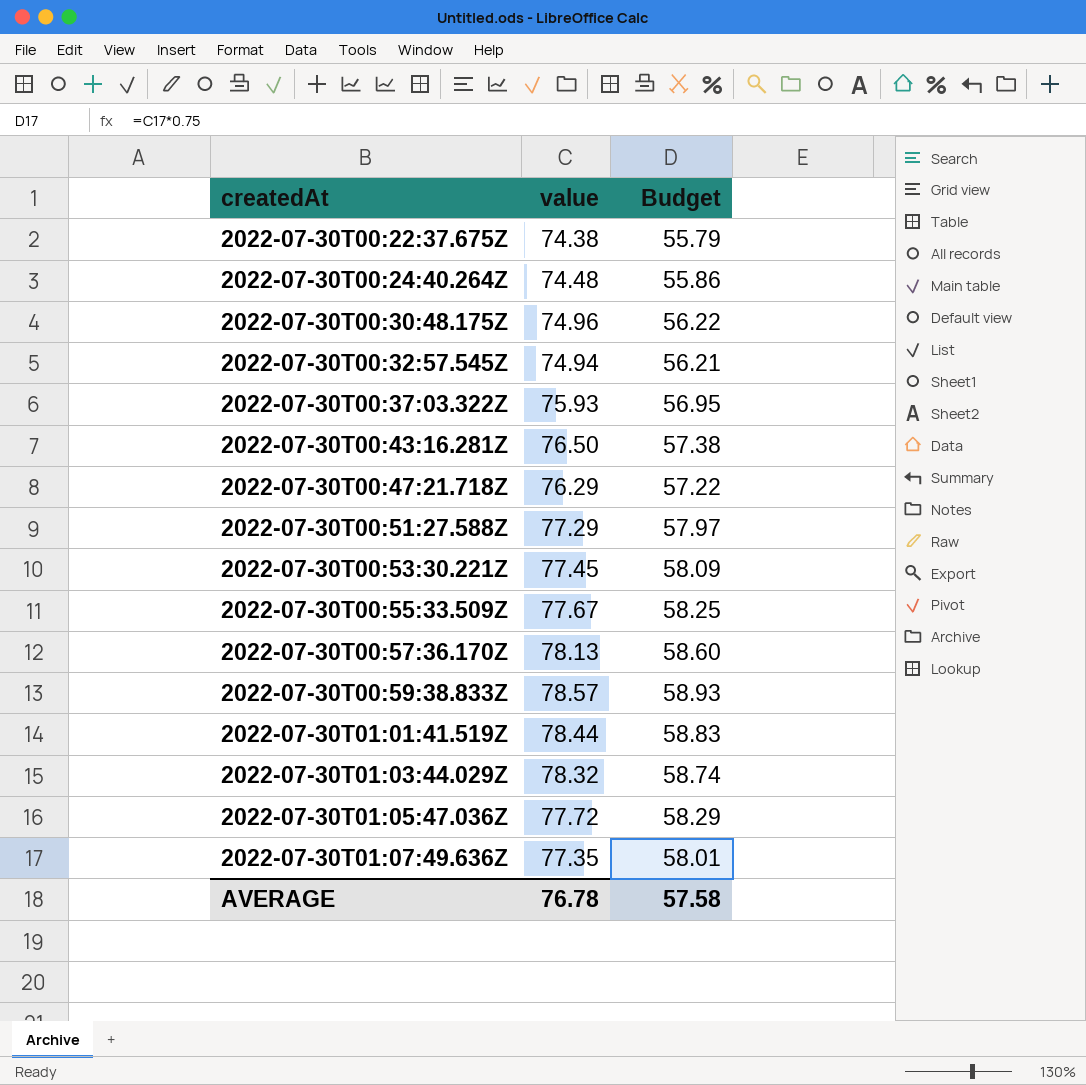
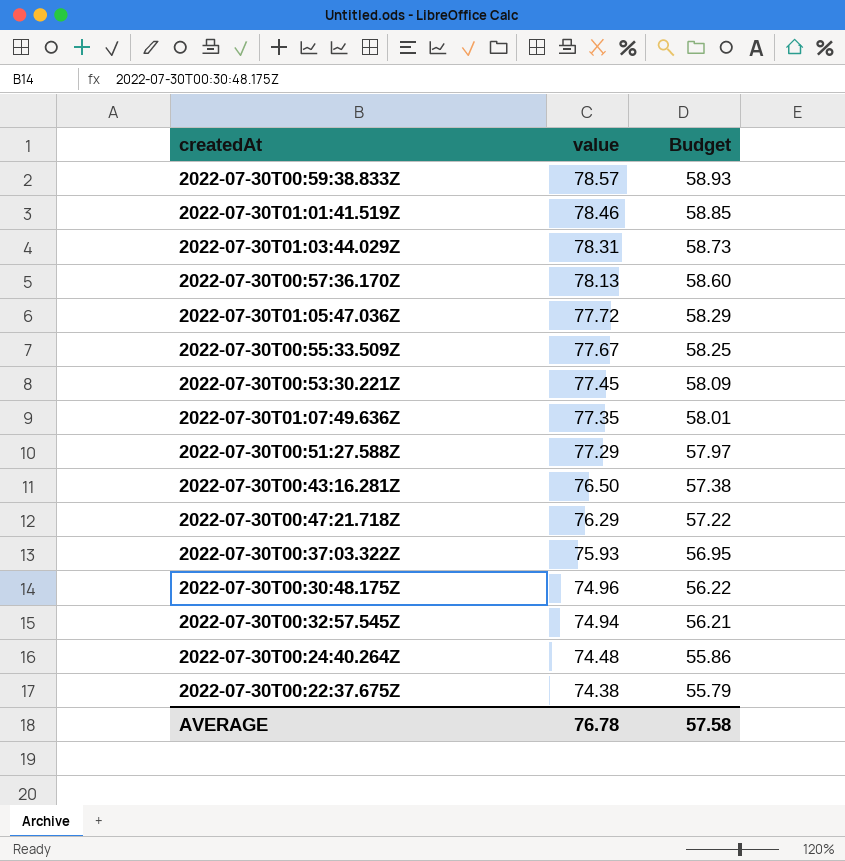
row order: createdAt ascending -> value descending
2022-07-30T01:01:41.519Z | value: 78.44 -> 78.46
2022-07-30T01:01:41.519Z | Budget: 58.83 -> 58.85
2022-07-30T01:03:44.029Z | value: 78.32 -> 78.31
2022-07-30T01:03:44.029Z | Budget: 58.74 -> 58.73

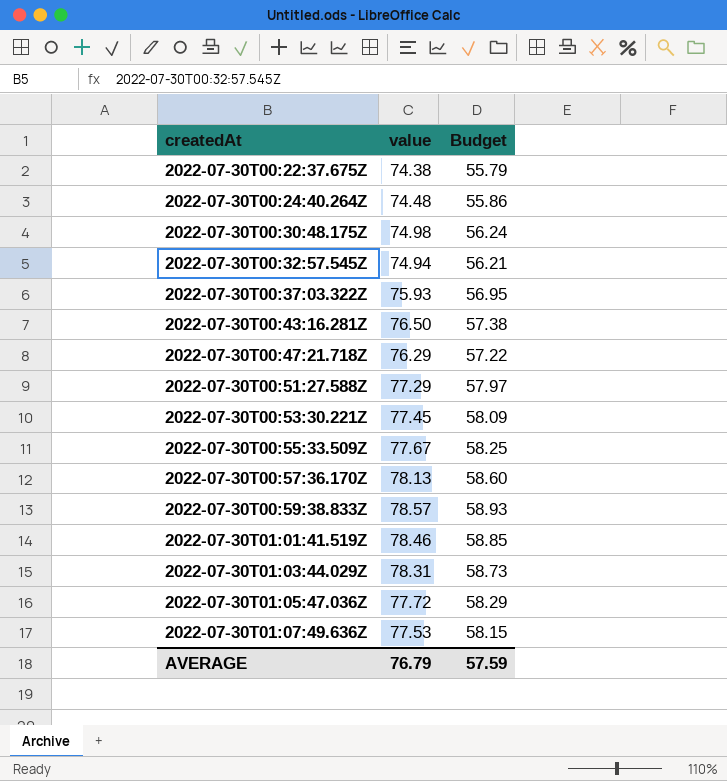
row order: value descending -> createdAt ascending
2022-07-30T00:30:48.175Z | value: 74.96 -> 74.98
2022-07-30T00:30:48.175Z | Budget: 56.22 -> 56.24
2022-07-30T01:07:49.636Z | value: 77.35 -> 77.53
2022-07-30T01:07:49.636Z | Budget: 58.01 -> 58.15
AVERAGE | value: 76.78 -> 76.79
AVERAGE | Budget: 57.58 -> 57.59

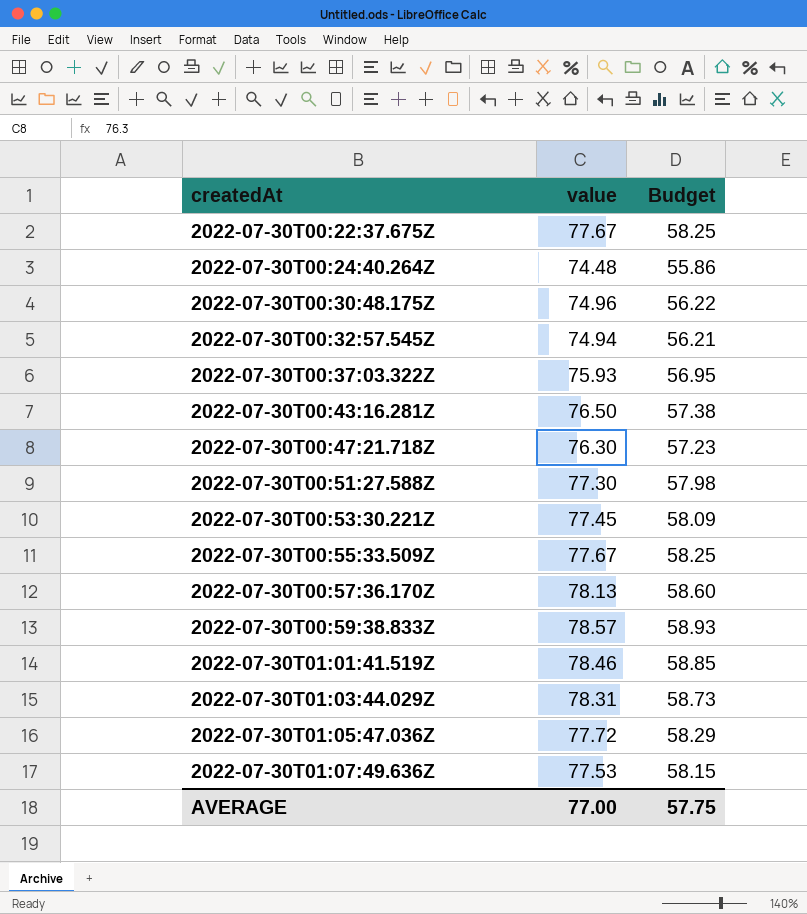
2022-07-30T00:22:37.675Z | value: 74.38 -> 77.67
2022-07-30T00:22:37.675Z | Budget: 55.79 -> 58.25
2022-07-30T00:30:48.175Z | value: 74.98 -> 74.96
2022-07-30T00:30:48.175Z | Budget: 56.24 -> 56.22
2022-07-30T00:47:21.718Z | value: 76.29 -> 76.30
2022-07-30T00:47:21.718Z | Budget: 57.22 -> 57.23
2022-07-30T00:51:27.588Z | value: 77.29 -> 77.30
2022-07-30T00:51:27.588Z | Budget: 57.97 -> 57.98
AVERAGE | value: 76.79 -> 77.00
AVERAGE | Budget: 57.59 -> 57.75

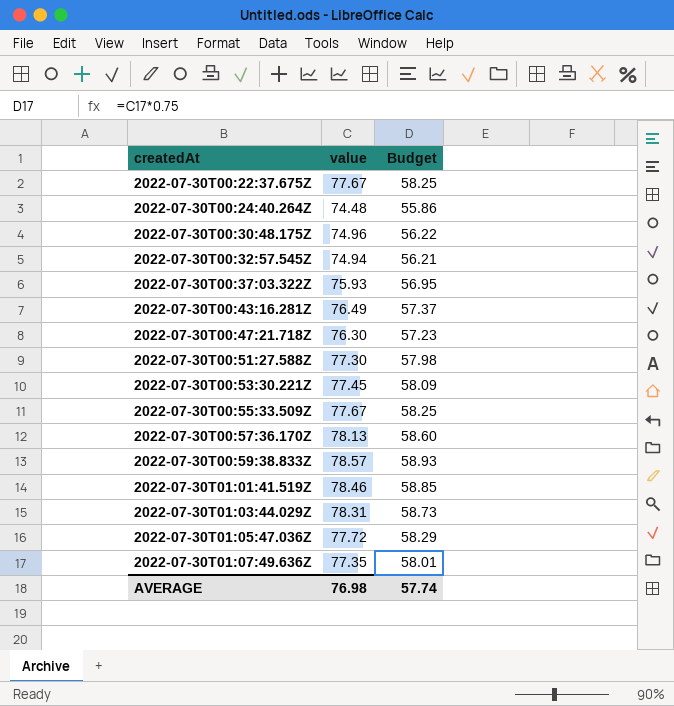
2022-07-30T00:43:16.281Z | value: 76.50 -> 76.49
2022-07-30T00:43:16.281Z | Budget: 57.38 -> 57.37
2022-07-30T01:07:49.636Z | value: 77.53 -> 77.35
2022-07-30T01:07:49.636Z | Budget: 58.15 -> 58.01
AVERAGE | value: 77.00 -> 76.98
AVERAGE | Budget: 57.75 -> 57.74

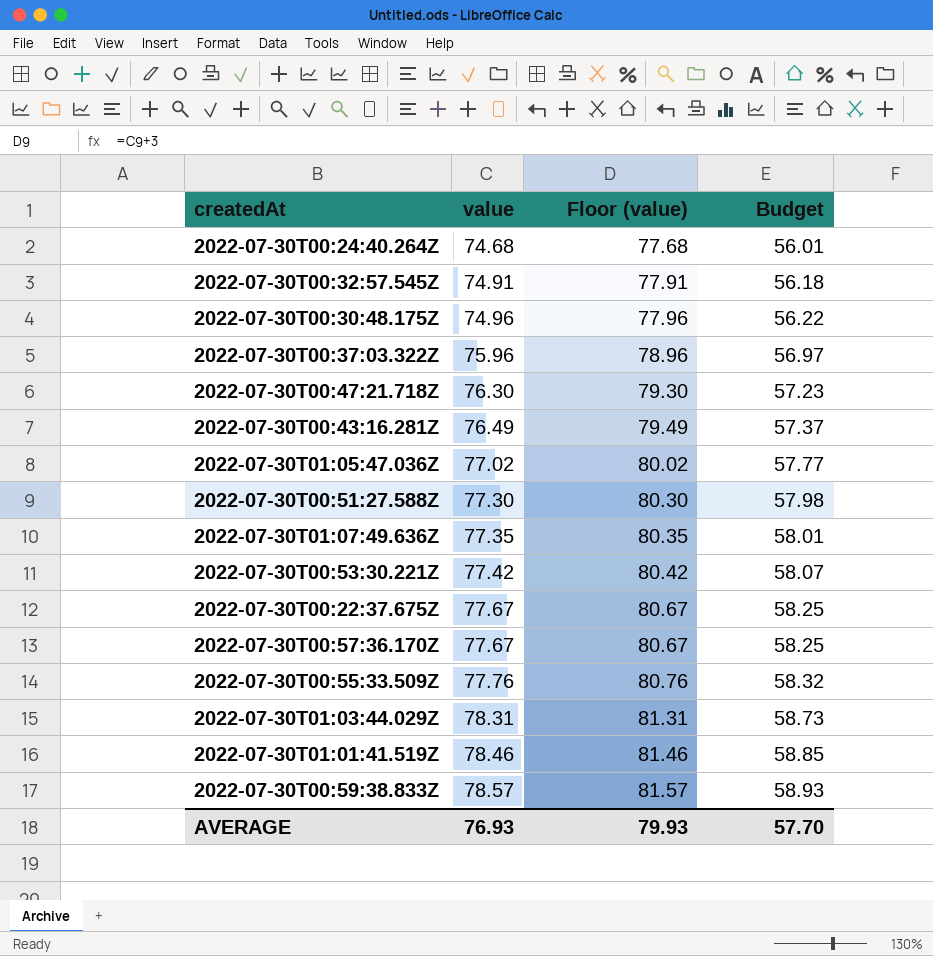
row order: createdAt ascending -> value ascending
column Floor (value) | formula: none -> [value] + 3
2022-07-30T00:24:40.264Z | value: 74.48 -> 74.68
2022-07-30T00:24:40.264Z | Budget: 55.86 -> 56.01
2022-07-30T00:32:57.545Z | value: 74.94 -> 74.91
2022-07-30T00:32:57.545Z | Budget: 56.21 -> 56.18
2022-07-30T00:37:03.322Z | value: 75.93 -> 75.96
2022-07-30T00:37:03.322Z | Budget: 56.95 -> 56.97
2022-07-30T01:05:47.036Z | value: 77.72 -> 77.02
2022-07-30T01:05:47.036Z | Budget: 58.29 -> 57.77
2022-07-30T00:53:30.221Z | value: 77.45 -> 77.42
2022-07-30T00:53:30.221Z | Budget: 58.09 -> 58.07
2022-07-30T00:57:36.170Z | value: 78.13 -> 77.67
2022-07-30T00:57:36.170Z | Budget: 58.60 -> 58.25
2022-07-30T00:55:33.509Z | value: 77.67 -> 77.76
2022-07-30T00:55:33.509Z | Budget: 58.25 -> 58.32
AVERAGE | value: 76.98 -> 76.93
AVERAGE | Budget: 57.74 -> 57.70

